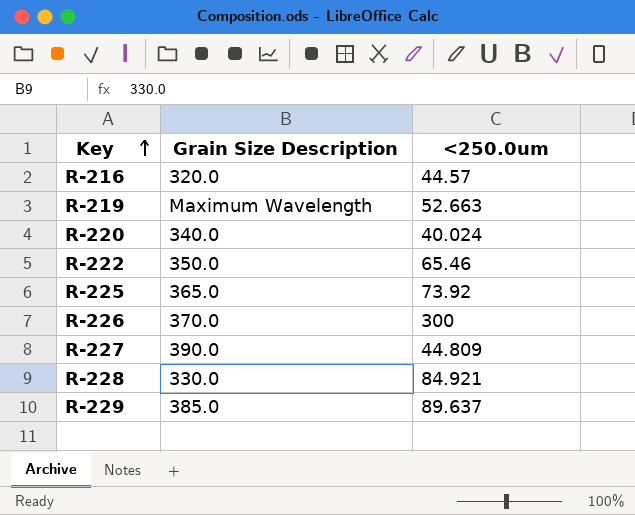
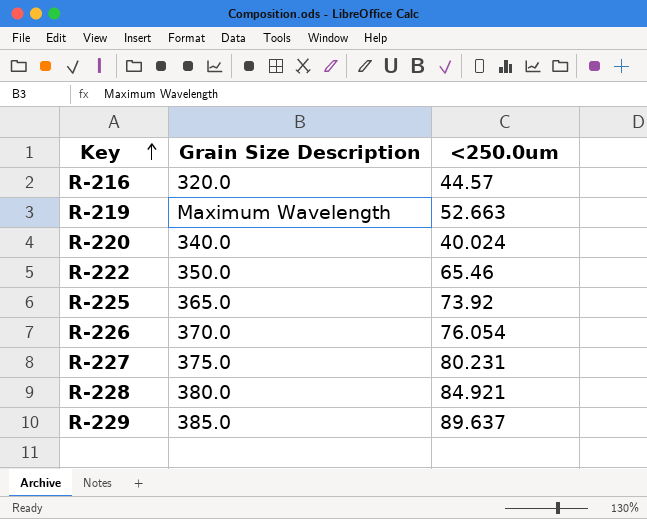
R-226 | <250.0um: 300 -> 76.054
R-227 | Grain Size Description: 390.0 -> 375.0
R-227 | <250.0um: 44.809 -> 80.231
R-228 | Grain Size Description: 330.0 -> 380.0

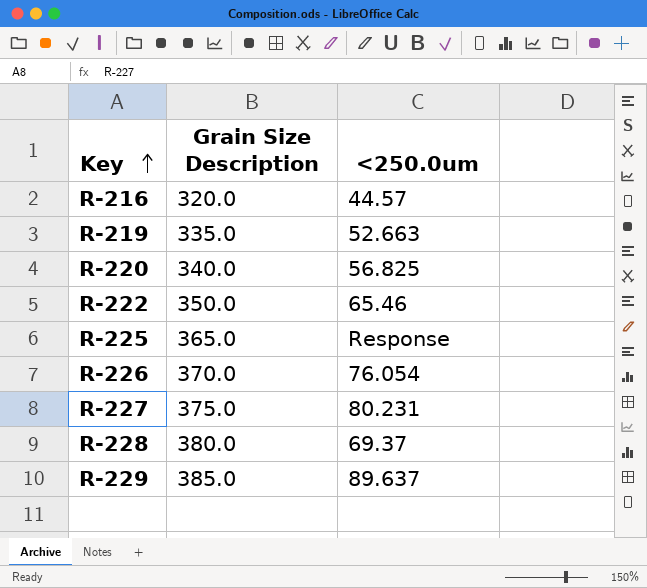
R-219 | Grain Size Description: Maximum Wavelength -> 335.0
R-220 | <250.0um: 40.024 -> 56.825
R-225 | <250.0um: 73.92 -> Response
R-228 | <250.0um: 84.921 -> 69.37

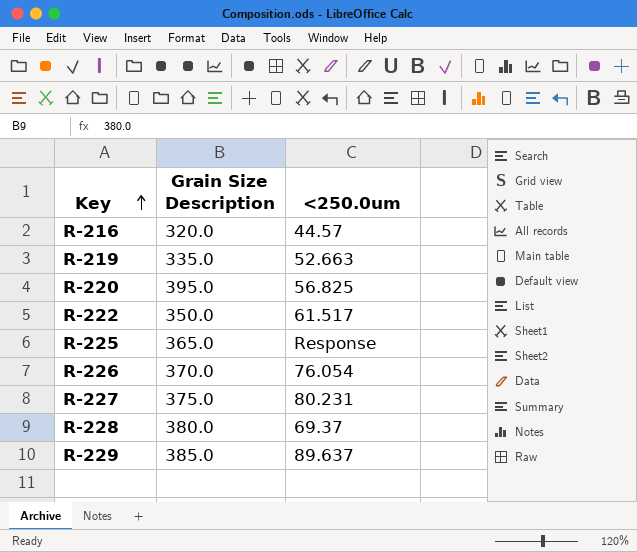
R-220 | Grain Size Description: 340.0 -> 395.0
R-222 | <250.0um: 65.46 -> 61.517

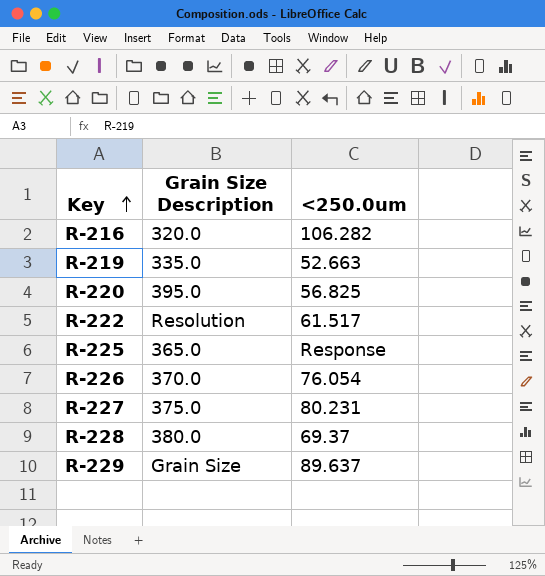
R-216 | <250.0um: 44.57 -> 106.282
R-222 | Grain Size Description: 350.0 -> Resolution
R-229 | Grain Size Description: 385.0 -> Grain Size

